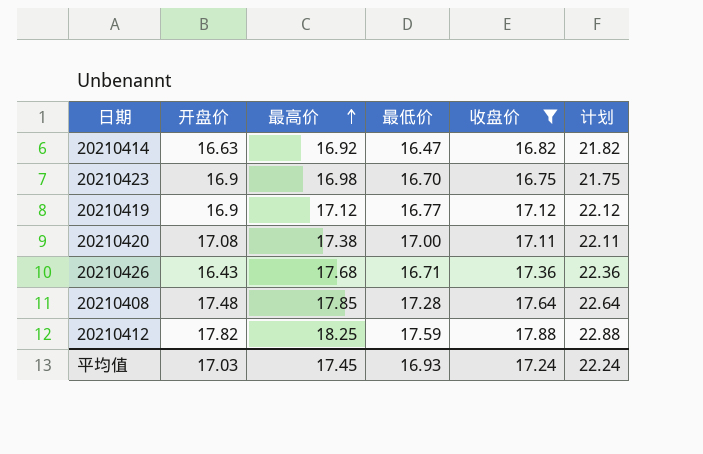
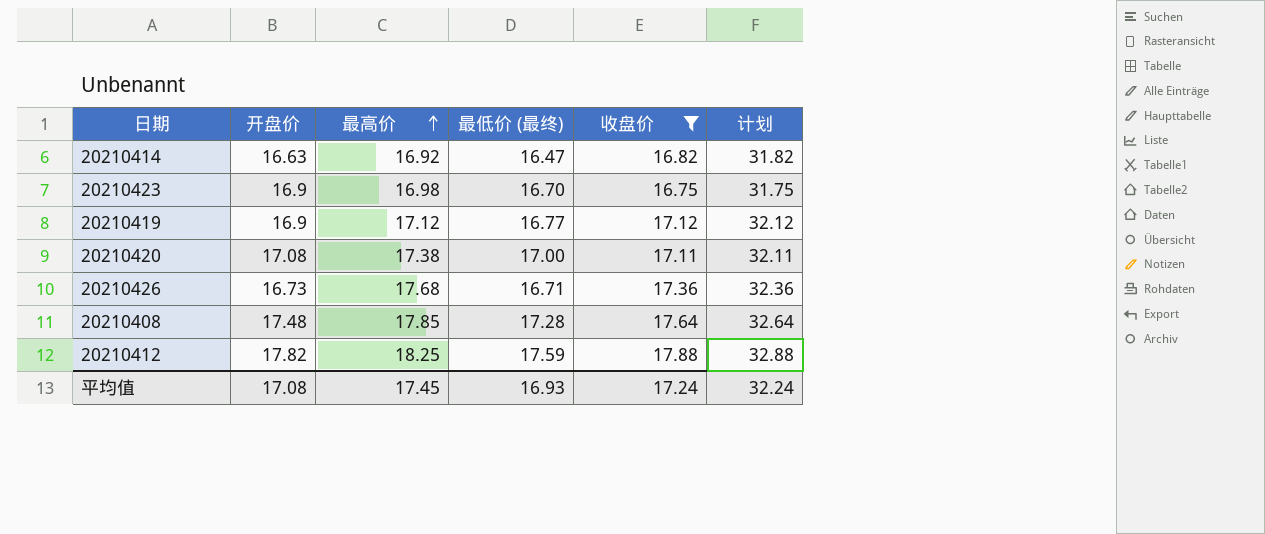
column name: 最低价 -> 最低价 (最终)
column 计划 | formula: [收盘价] + 5 -> [收盘价] + 15
20210426 | 开盘价: 16.43 -> 16.73
平均值 | 开盘价: 17.03 -> 17.08
平均值 | 计划: 22.24 -> 32.24

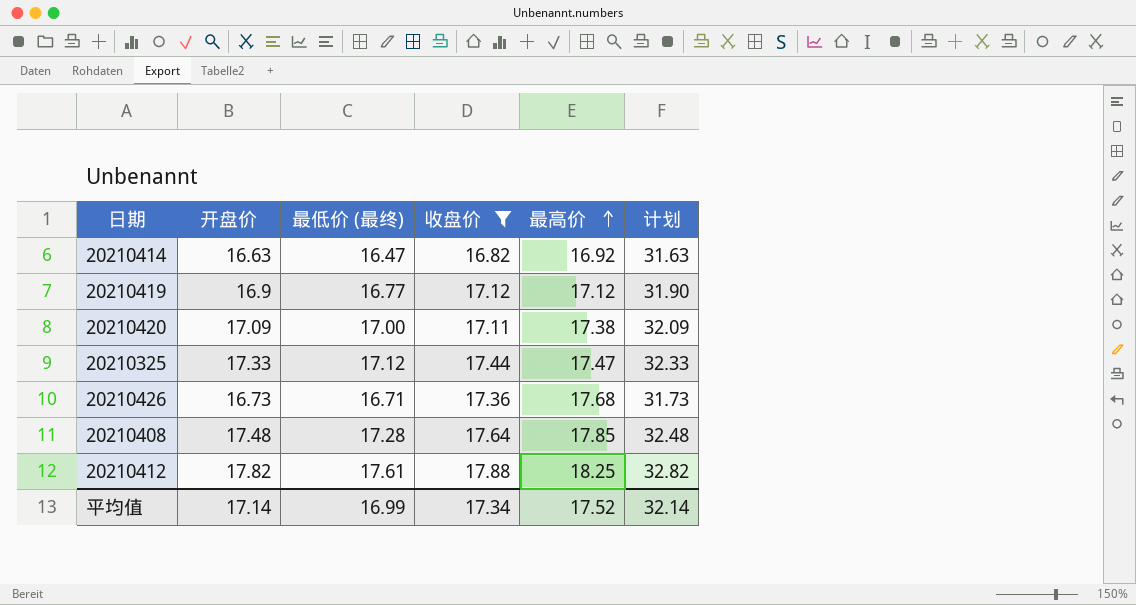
column 最高价 | position: 3 -> 5
column 计划 | formula: [收盘价] + 15 -> [开盘价] + 15
row 20210423: 16.9 | 16.98 | 16.70 | 16.75 | 31.75 -> none
20210420 | 开盘价: 17.08 -> 17.09
row 20210325: none -> 17.33 | 17.12 | 17.44 | 17.47 | 32.33
20210412 | 最低价 (最终): 17.59 -> 17.61
平均值 | 开盘价: 17.08 -> 17.14
平均值 | 最低价 (最终): 16.93 -> 16.99
平均值 | 收盘价: 17.24 -> 17.34
平均值 | 最高价: 17.45 -> 17.52
平均值 | 计划: 32.24 -> 32.14

